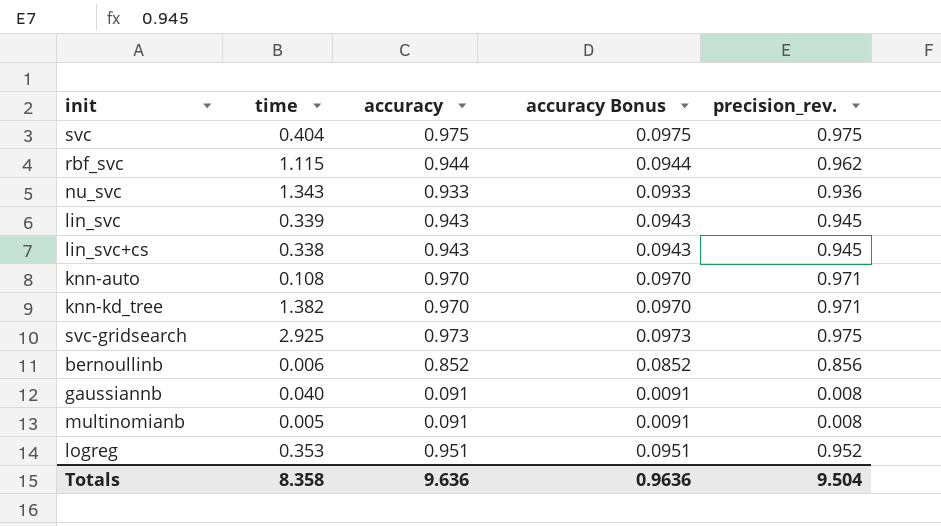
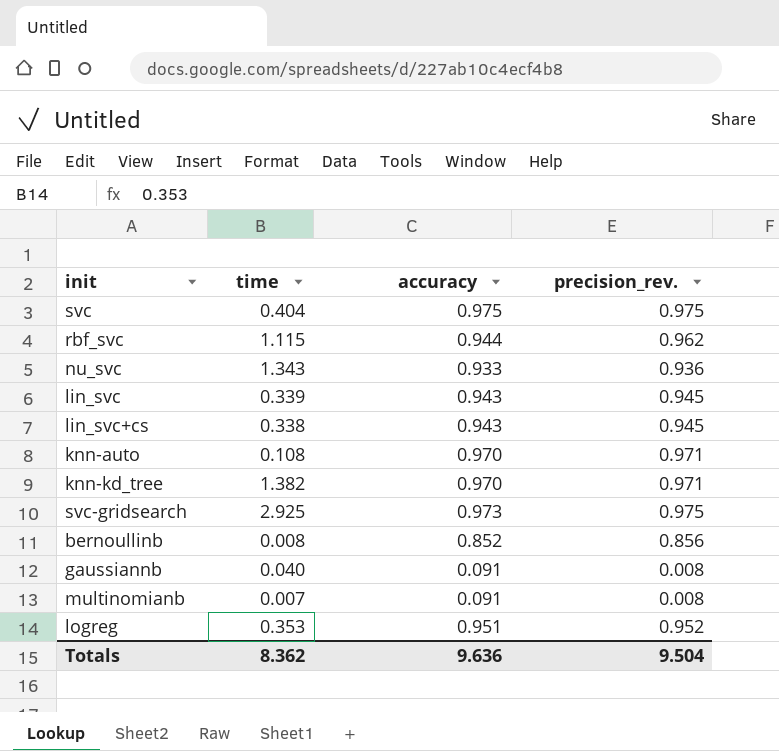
column accuracy Bonus | formula: [accuracy] * 0.1 -> none
bernoullinb | time: 0.006 -> 0.008
multinomianb | time: 0.005 -> 0.007
Totals | time: 8.358 -> 8.362

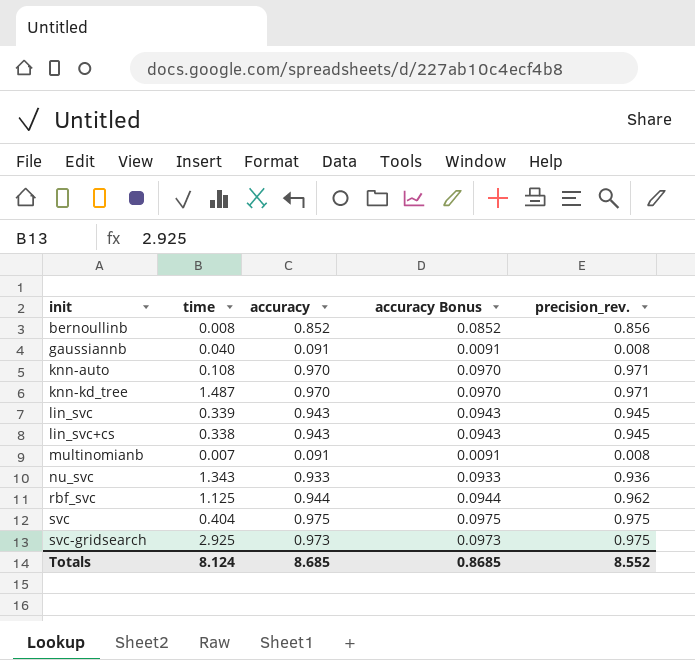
row order: none -> init ascending
column accuracy Bonus | formula: none -> [accuracy] * 0.1
row logreg: 0.353 | 0.951 | 0.952 -> none
knn-kd_tree | time: 1.382 -> 1.487
rbf_svc | time: 1.115 -> 1.125
Totals | time: 8.362 -> 8.124
Totals | accuracy: 9.636 -> 8.685
Totals | precision_rev.: 9.504 -> 8.552

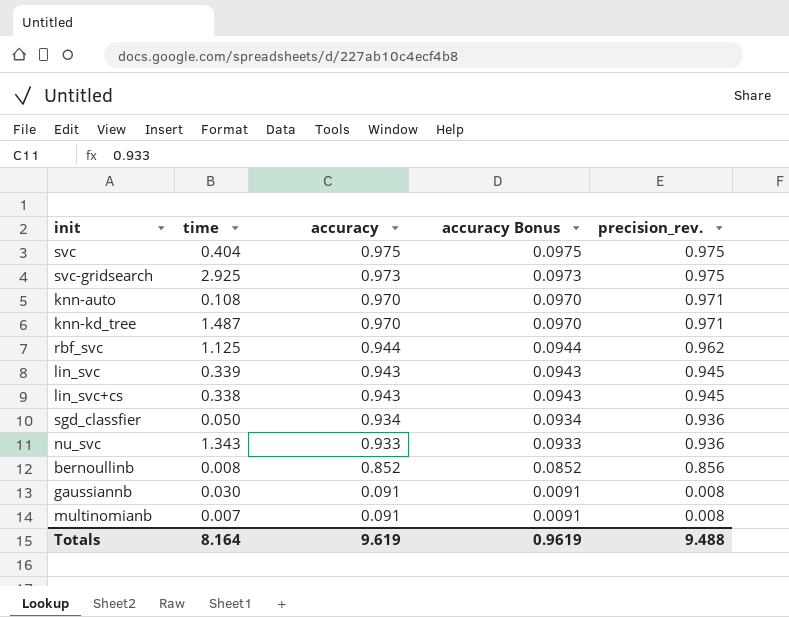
row order: init ascending -> accuracy descending
row sgd_classfier: none -> 0.050 | 0.934 | 0.0934 | 0.936
gaussiannb | time: 0.040 -> 0.030
Totals | time: 8.124 -> 8.164
Totals | accuracy: 8.685 -> 9.619
Totals | accuracy Bonus: 0.8685 -> 0.9619
Totals | precision_rev.: 8.552 -> 9.488

